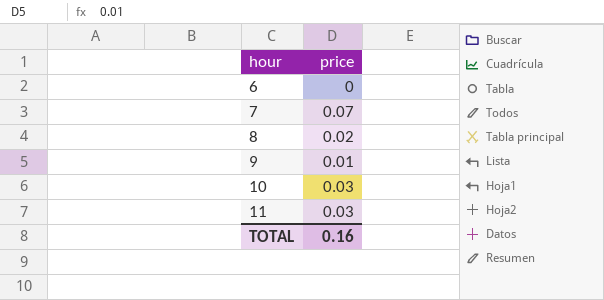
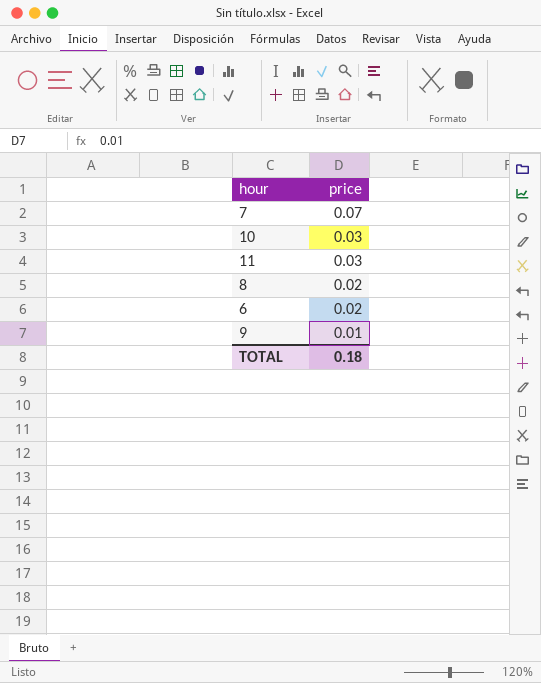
row order: hour ascending -> price descending
6 | price: 0 -> 0.02
TOTAL | price: 0.16 -> 0.18

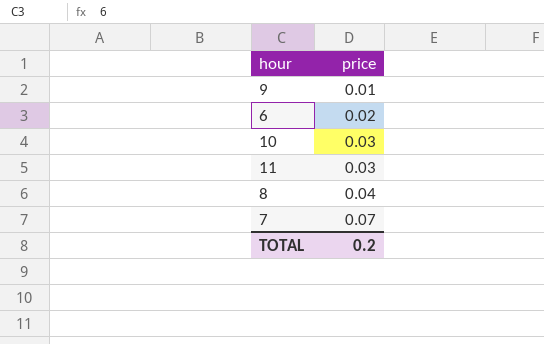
row order: price descending -> price ascending
8 | price: 0.02 -> 0.04
TOTAL | price: 0.18 -> 0.2

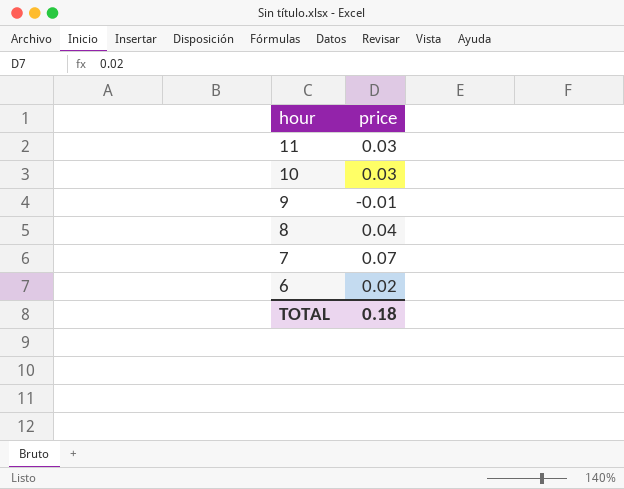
row order: price ascending -> hour descending
9 | price: 0.01 -> -0.01
TOTAL | price: 0.2 -> 0.18

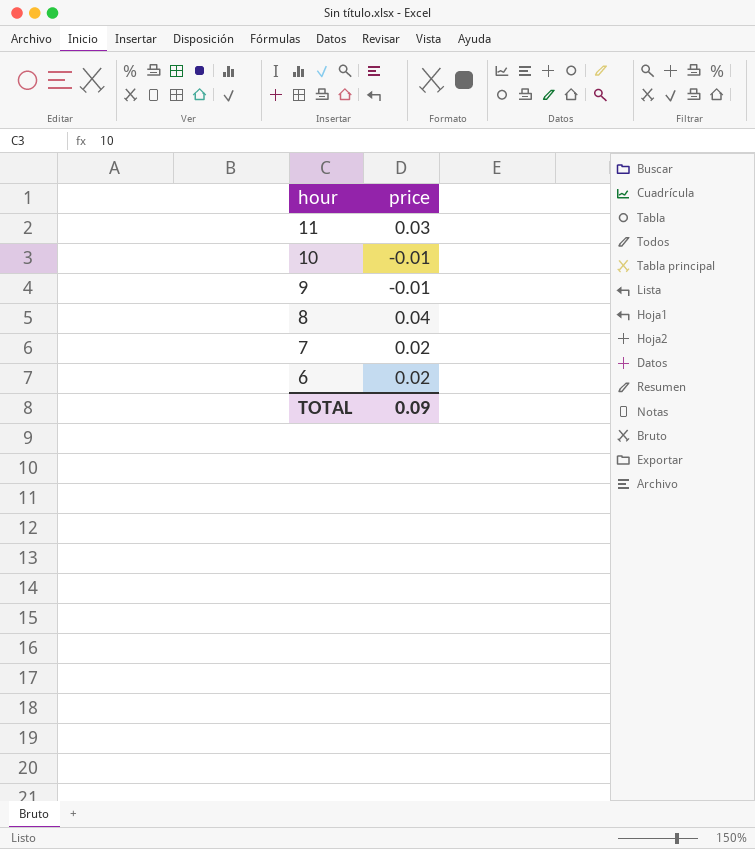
10 | price: 0.03 -> -0.01
7 | price: 0.07 -> 0.02
TOTAL | price: 0.18 -> 0.09

